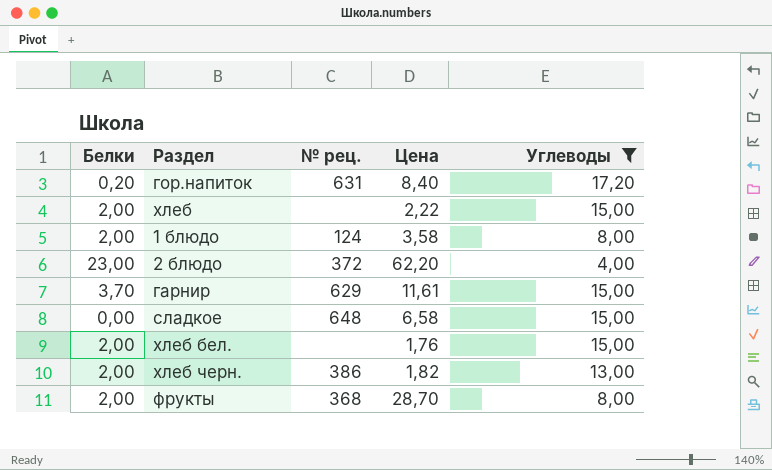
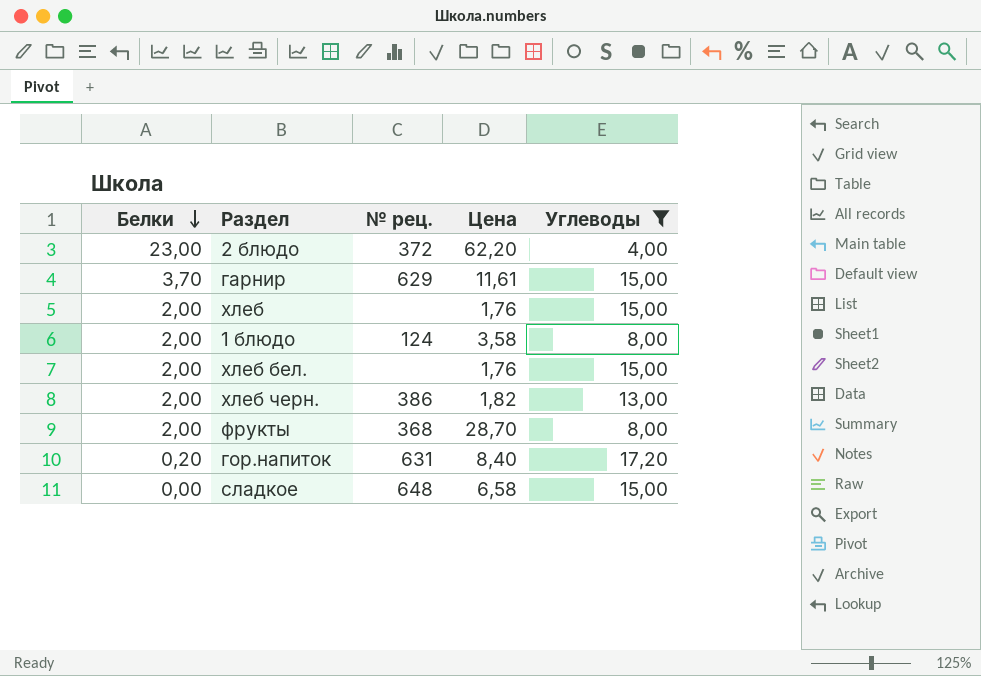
row order: none -> Белки descending
хлеб | Цена: 2,22 -> 1,76

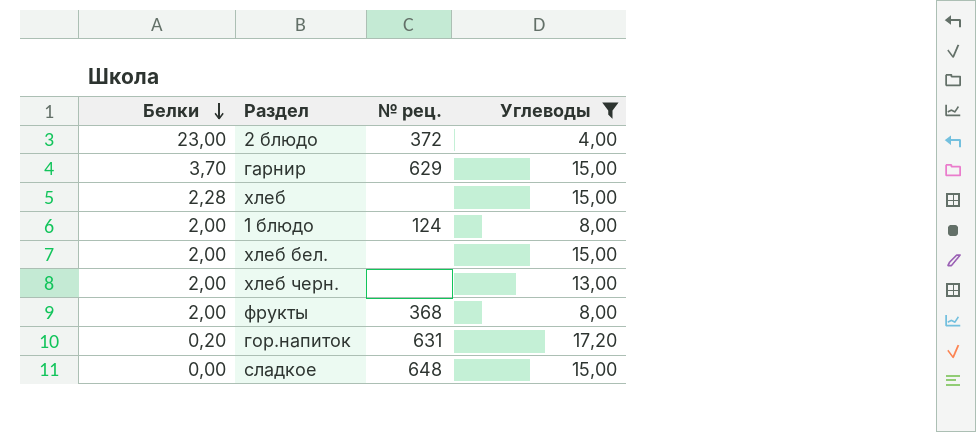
column Цена | position: 4 -> none
хлеб | Белки: 2,00 -> 2,28
хлеб черн. | № рец.: 386 -> none

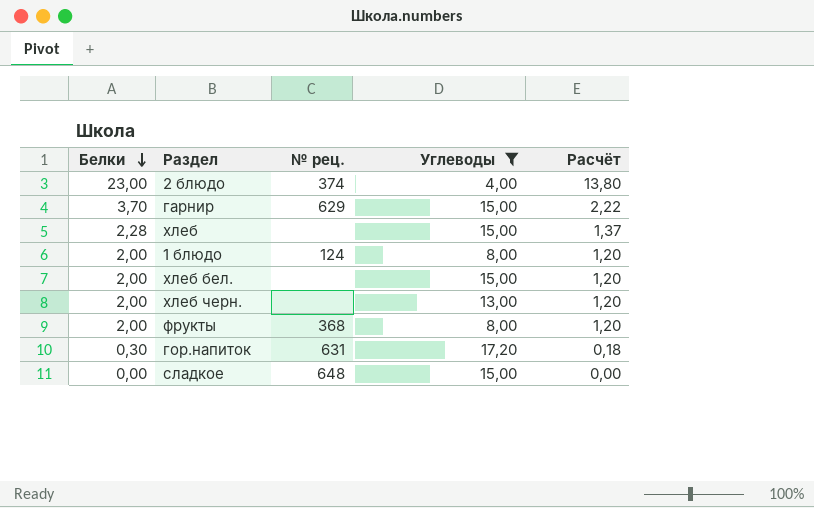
column Расчёт | formula: none -> [Белки] * 0,6
2 блюдо | № рец.: 372 -> 374
гор.напиток | Белки: 0,20 -> 0,30

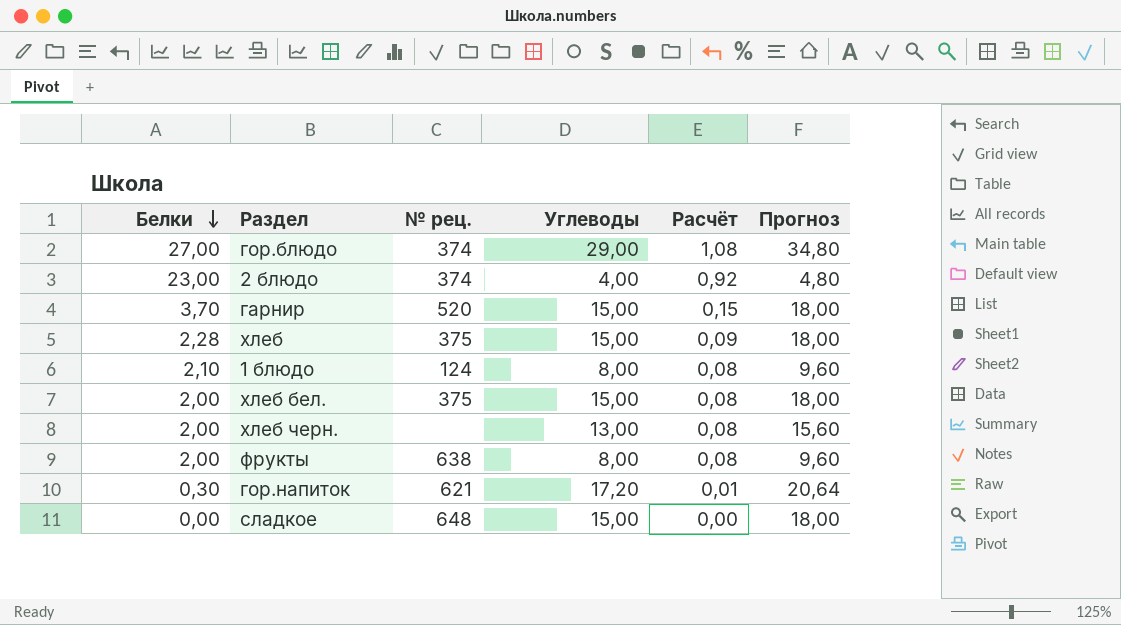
filter: Углеводы != 29,00 -> none
column Расчёт | formula: [Белки] * 0,6 -> [Белки] * 0,04
column Прогноз | formula: none -> [Углеводы] * 1,2
гарнир | № рец.: 629 -> 520
хлеб | № рец.: none -> 375
1 блюдо | Белки: 2,00 -> 2,10
хлеб бел. | № рец.: none -> 375
фрукты | № рец.: 368 -> 638
гор.напиток | № рец.: 631 -> 621

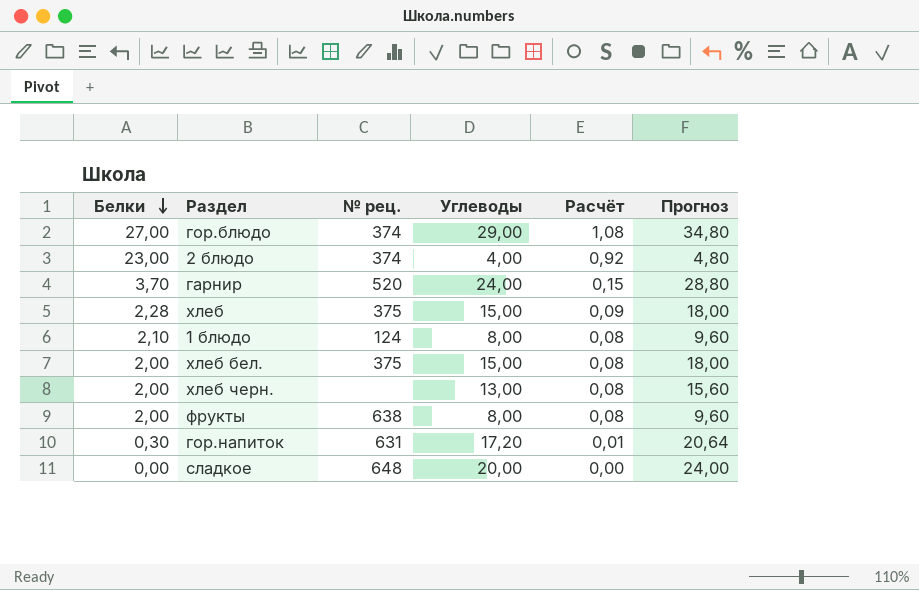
гарнир | Углеводы: 15,00 -> 24,00
гарнир | Прогноз: 18,00 -> 28,80
гор.напиток | № рец.: 621 -> 631
сладкое | Углеводы: 15,00 -> 20,00
сладкое | Прогноз: 18,00 -> 24,00

